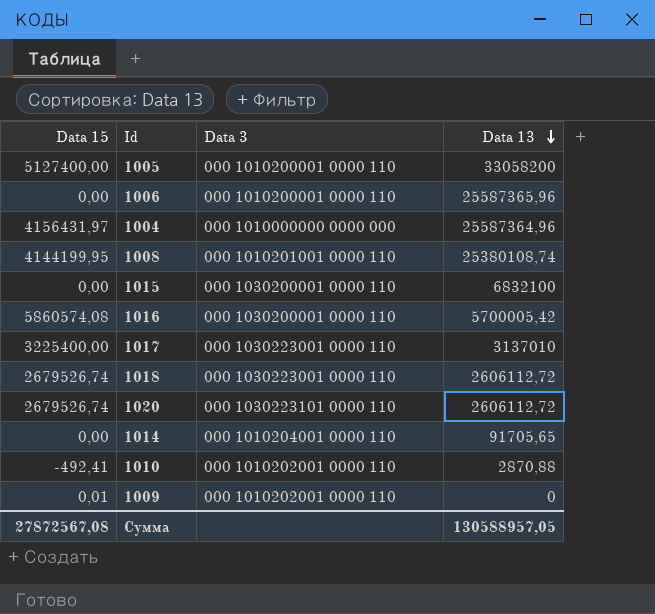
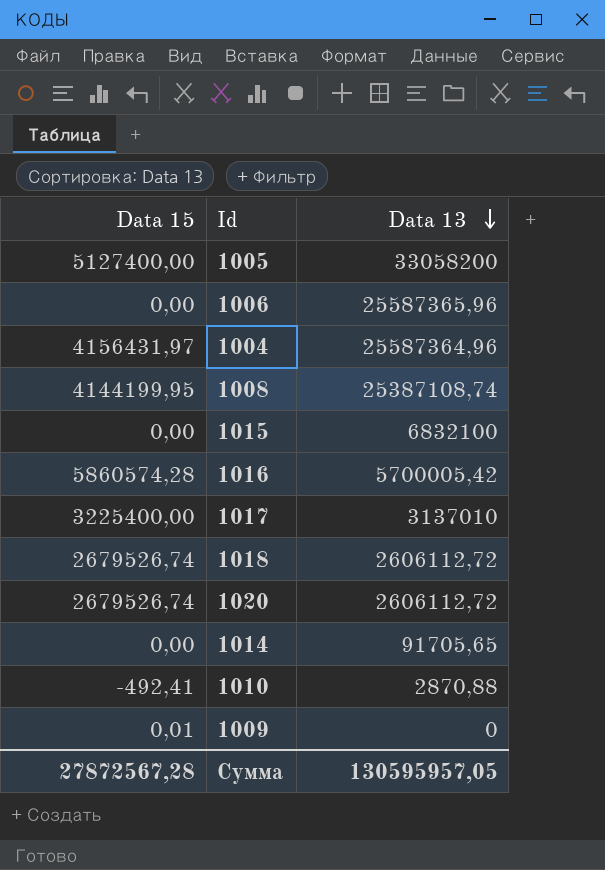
column Data 3 | position: 3 -> none
1008 | Data 13: 25380108,74 -> 25387108,74
1016 | Data 15: 5860574,08 -> 5860574,28
Сумма | Data 15: 27872567,08 -> 27872567,28
Сумма | Data 13: 130588957,05 -> 130595957,05

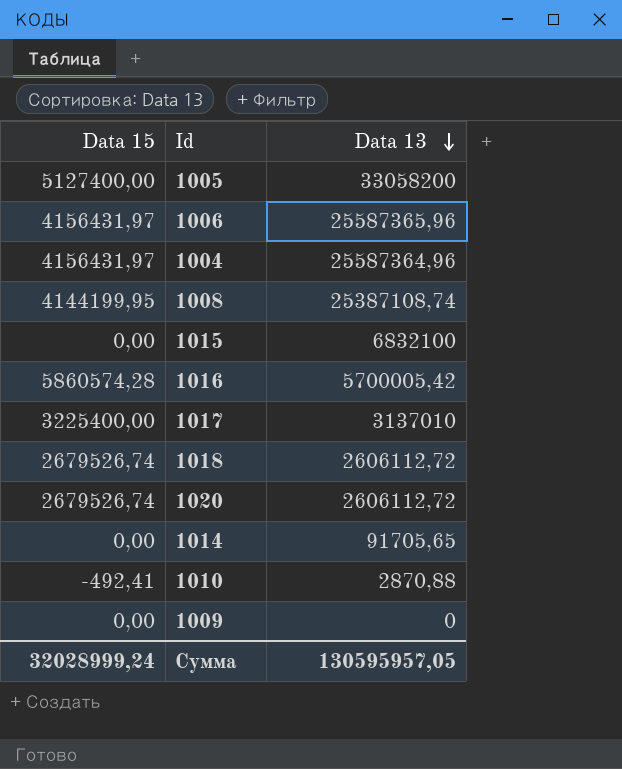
1006 | Data 15: 0,00 -> 4156431,97
1009 | Data 15: 0,01 -> 0,00
Сумма | Data 15: 27872567,28 -> 32028999,24

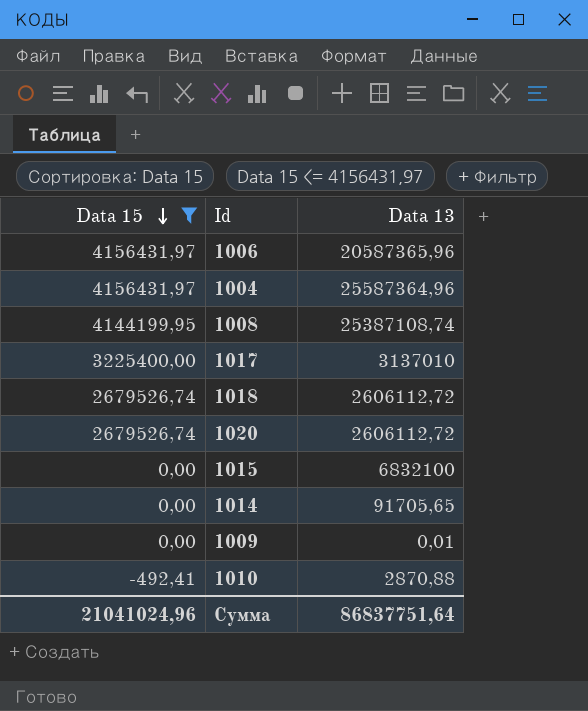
filter: none -> Data 15 <= 4156431,97
row order: Data 13 descending -> Data 15 descending
1006 | Data 13: 25587365,96 -> 20587365,96
1009 | Data 13: 0 -> 0,01
Сумма | Data 15: 32028999,24 -> 21041024,96
Сумма | Data 13: 130595957,05 -> 86837751,64

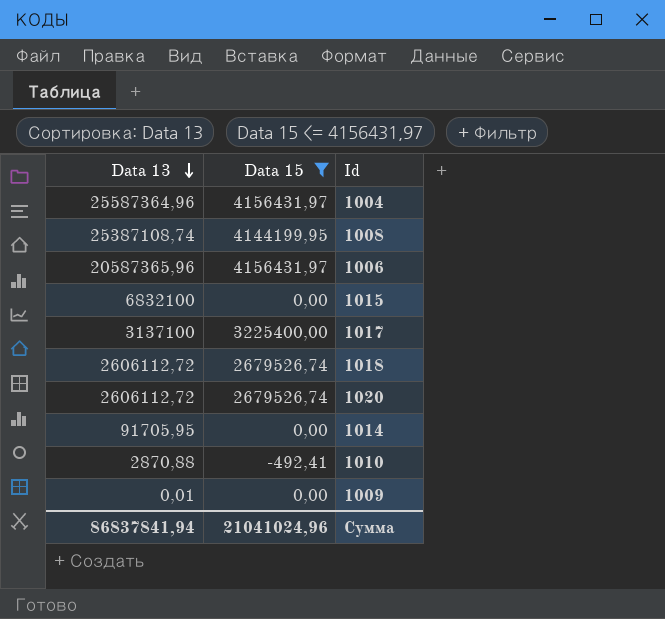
row order: Data 15 descending -> Data 13 descending
column Data 13 | position: 3 -> 1
1017 | Data 13: 3137010 -> 3137100
1014 | Data 13: 91705,65 -> 91705,95
Сумма | Data 13: 86837751,64 -> 86837841,94

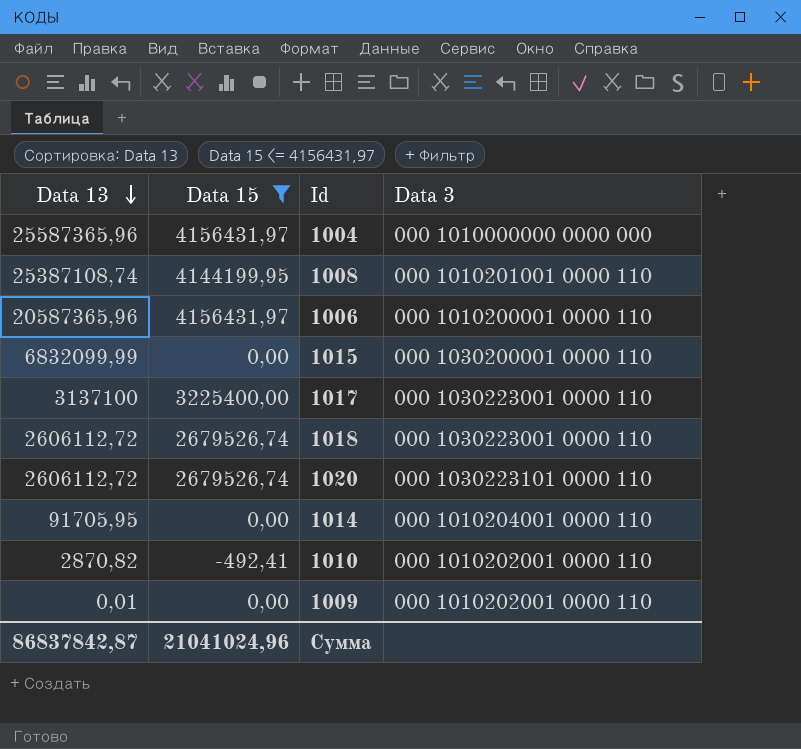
column Data 3 | position: none -> 4
1004 | Data 13: 25587364,96 -> 25587365,96
1015 | Data 13: 6832100 -> 6832099,99
1010 | Data 13: 2870,88 -> 2870,82
Сумма | Data 13: 86837841,94 -> 86837842,87

